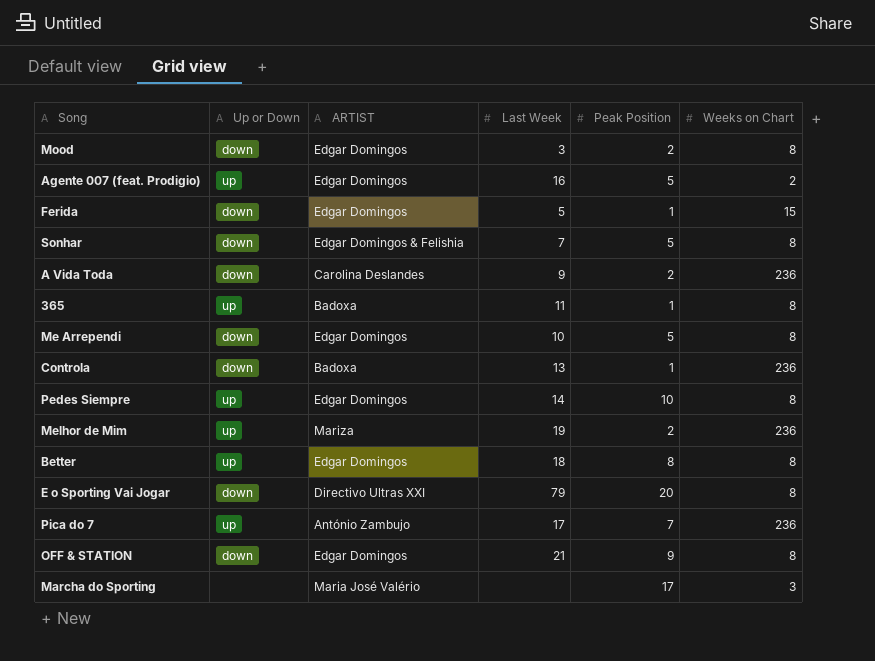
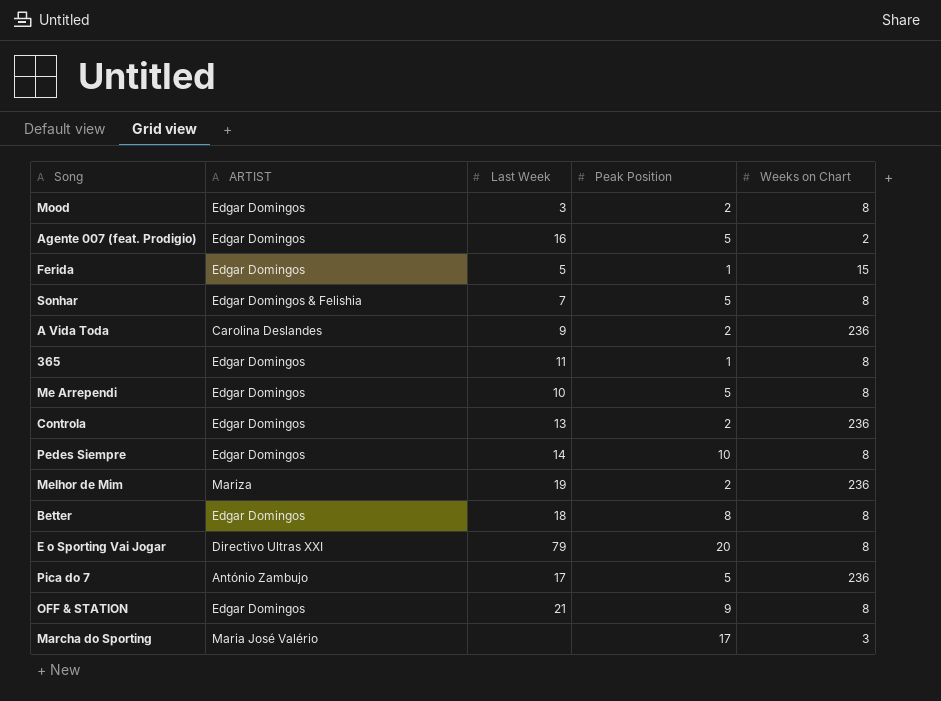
column Up or Down | position: 2 -> none
365 | ARTIST: Badoxa -> Edgar Domingos
Controla | ARTIST: Badoxa -> Edgar Domingos
Controla | Peak Position: 1 -> 2
Pica do 7 | Peak Position: 7 -> 5

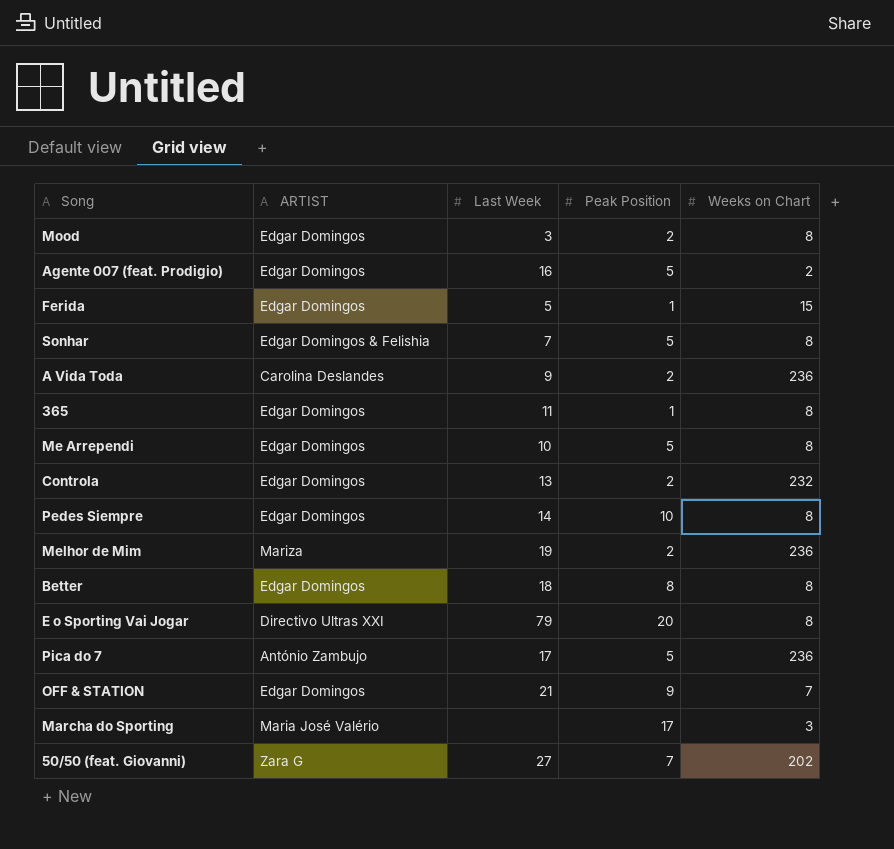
Controla | Weeks on Chart: 236 -> 232
OFF & STATION | Weeks on Chart: 8 -> 7
row 50/50 (feat. Giovanni): none -> Zara G | 27 | 7 | 202

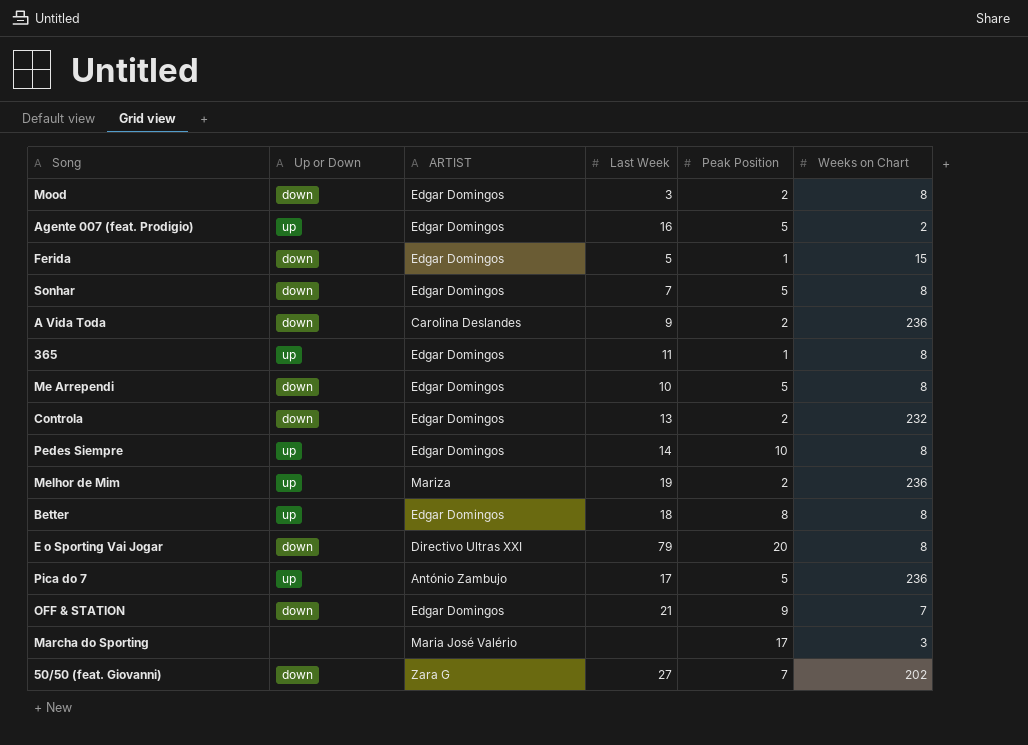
column Up or Down | position: none -> 2
Sonhar | ARTIST: Edgar Domingos & Felishia -> Edgar Domingos

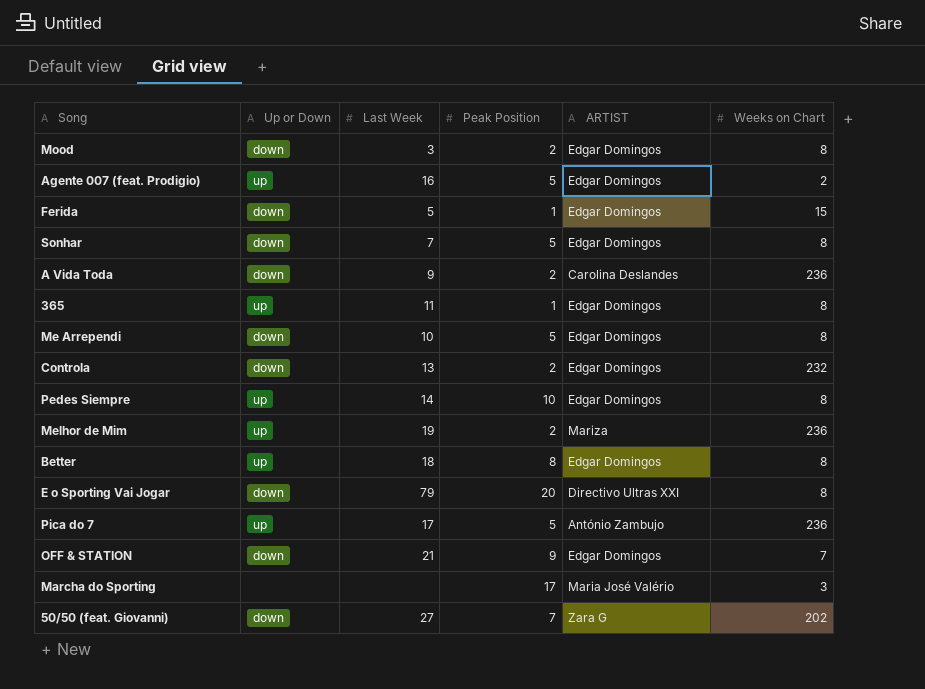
column ARTIST | position: 3 -> 5

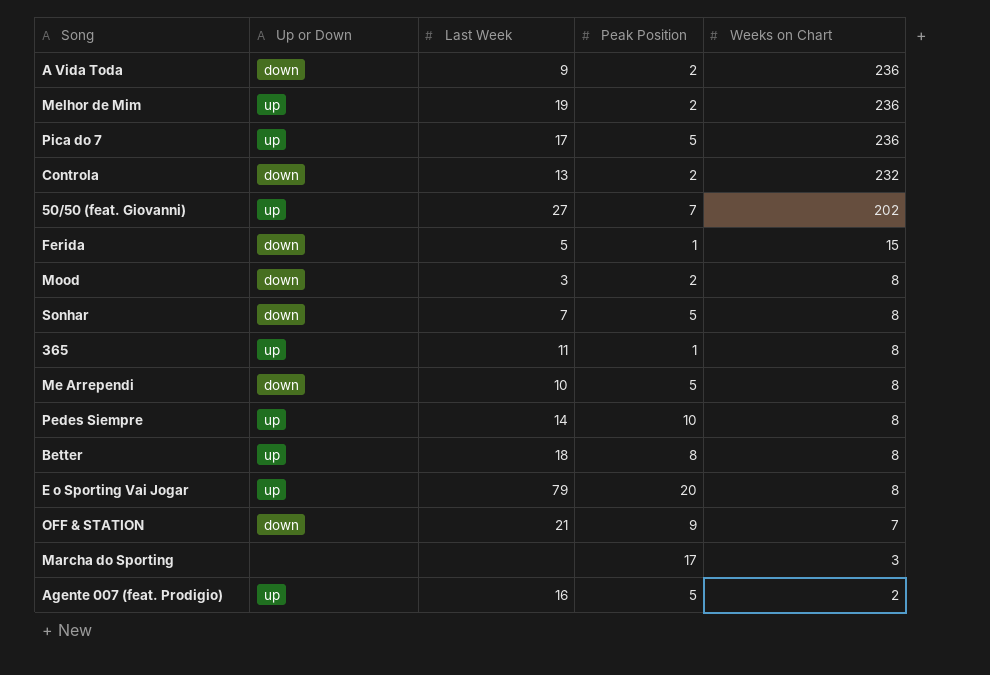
row order: none -> Weeks on Chart descending
column ARTIST | position: 5 -> none
50/50 (feat. Giovanni) | Up or Down: down -> up
E o Sporting Vai Jogar | Up or Down: down -> up

